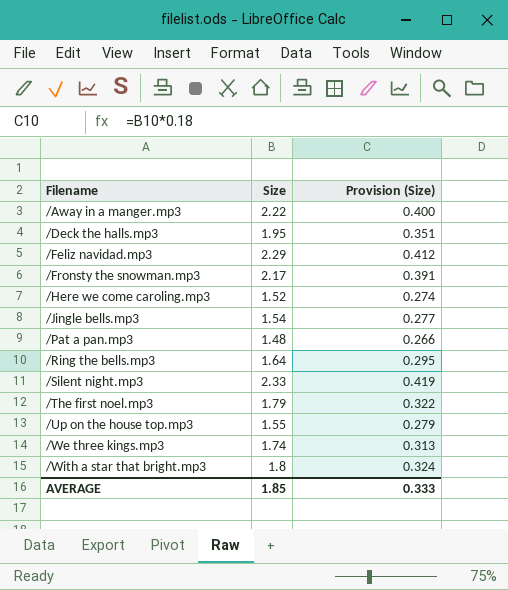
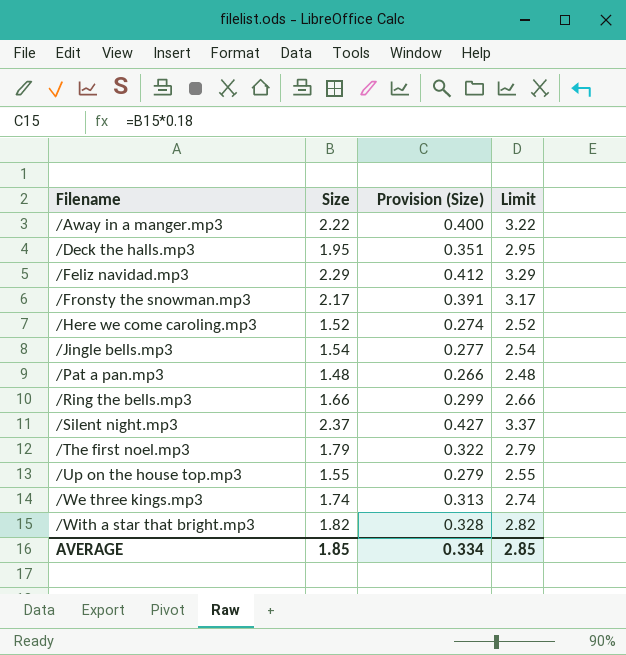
column Limit | formula: none -> [Size] + 1
/Ring the bells.mp3 | Size: 1.64 -> 1.66
/Ring the bells.mp3 | Provision (Size): 0.295 -> 0.299
/Silent night.mp3 | Size: 2.33 -> 2.37
/Silent night.mp3 | Provision (Size): 0.419 -> 0.427
/With a star that bright.mp3 | Size: 1.8 -> 1.82
/With a star that bright.mp3 | Provision (Size): 0.324 -> 0.328
AVERAGE | Provision (Size): 0.333 -> 0.334

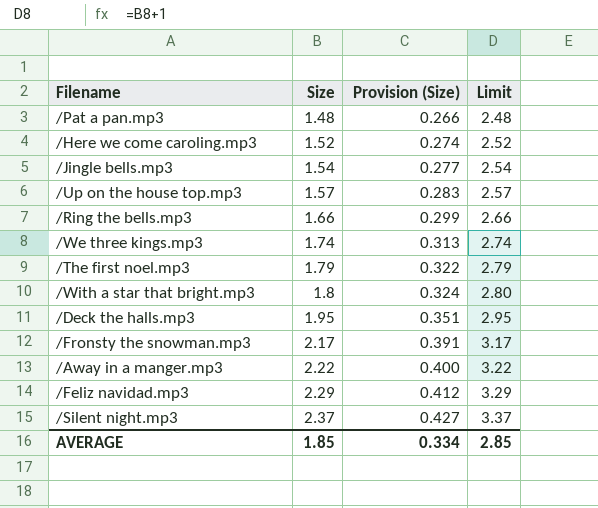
row order: Filename ascending -> Size ascending
/Up on the house top.mp3 | Size: 1.55 -> 1.57
/Up on the house top.mp3 | Provision (Size): 0.279 -> 0.283
/Up on the house top.mp3 | Limit: 2.55 -> 2.57
/With a star that bright.mp3 | Size: 1.82 -> 1.8
/With a star that bright.mp3 | Provision (Size): 0.328 -> 0.324
/With a star that bright.mp3 | Limit: 2.82 -> 2.80

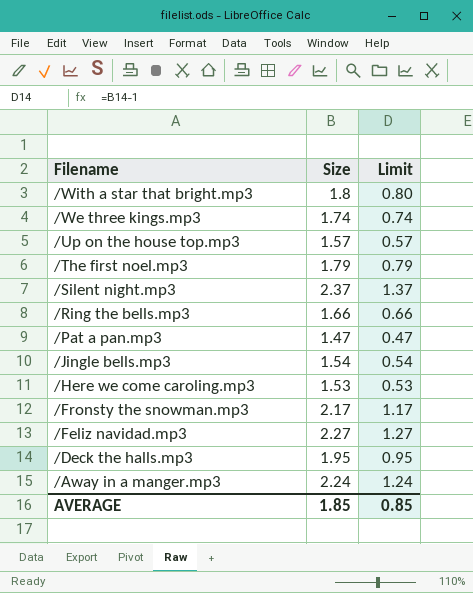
row order: Size ascending -> Filename descending
column Provision (Size) | formula: [Size] * 0.18 -> none
column Limit | formula: [Size] + 1 -> [Size] - 1
/Pat a pan.mp3 | Size: 1.48 -> 1.47
/Here we come caroling.mp3 | Size: 1.52 -> 1.53
/Feliz navidad.mp3 | Size: 2.29 -> 2.27
/Away in a manger.mp3 | Size: 2.22 -> 2.24
AVERAGE | Limit: 2.85 -> 0.85

